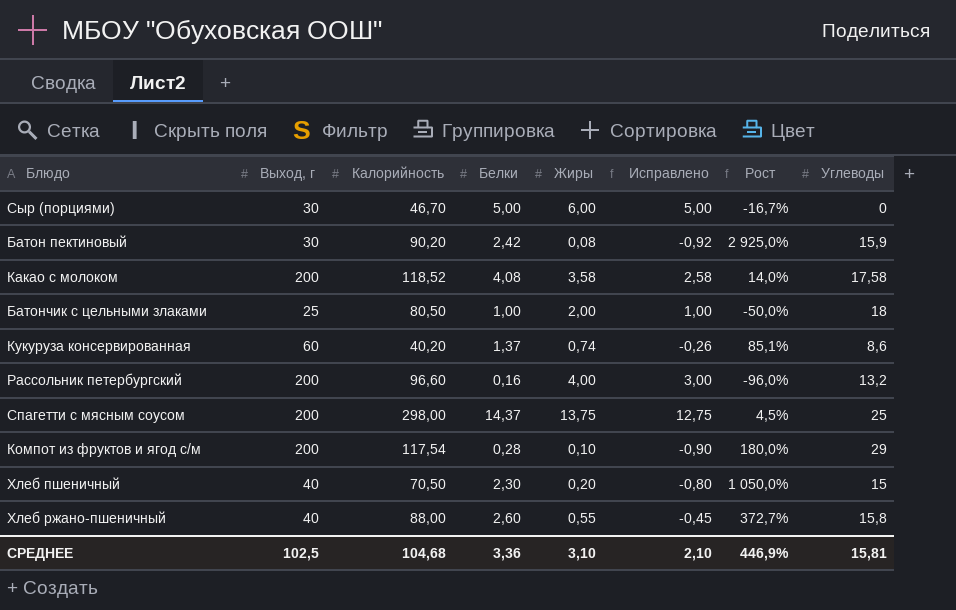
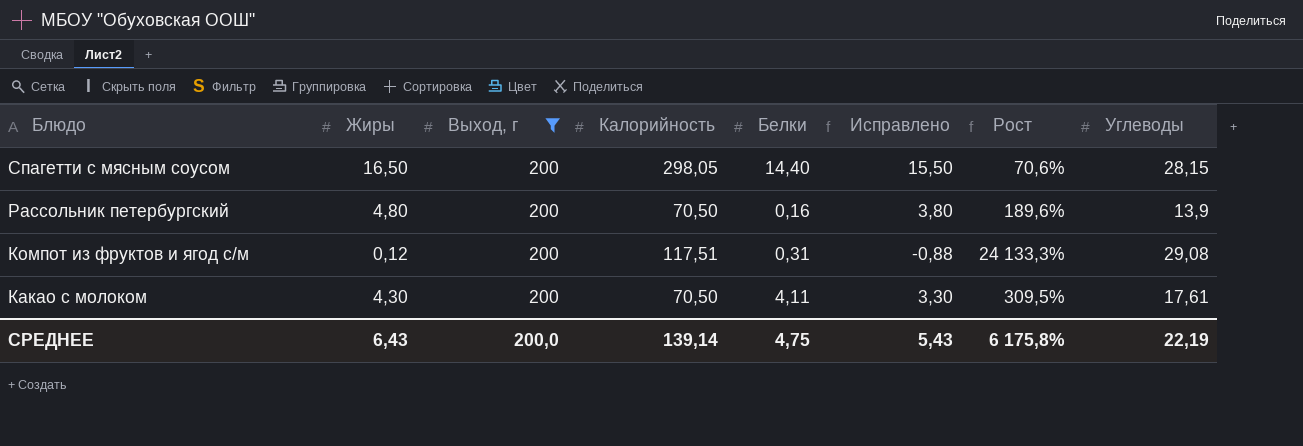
filter: none -> Выход, г = 200
row order: none -> Блюдо descending
column Жиры | position: 5 -> 2
column Рост | formula: ([Белки] - [Жиры]) / [Жиры] -> ([Углеводы] - [Жиры]) / [Жиры]
Спагетти с мясным соусом | Жиры: 13,75 -> 16,50
Спагетти с мясным соусом | Калорийность: 298,00 -> 298,05
Спагетти с мясным соусом | Белки: 14,37 -> 14,40
Спагетти с мясным соусом | Исправлено: 12,75 -> 15,50
Спагетти с мясным соусом | Углеводы: 25 -> 28,15
Рассольник петербургский | Жиры: 4,00 -> 4,80
Рассольник петербургский | Калорийность: 96,60 -> 70,50
Рассольник петербургский | Исправлено: 3,00 -> 3,80
Рассольник петербургский | Углеводы: 13,2 -> 13,9
Компот из фруктов и ягод с/м | Жиры: 0,10 -> 0,12
Компот из фруктов и ягод с/м | Калорийность: 117,54 -> 117,51
Компот из фруктов и ягод с/м | Белки: 0,28 -> 0,31
Компот из фруктов и ягод с/м | Исправлено: -0,90 -> -0,88
Компот из фруктов и ягод с/м | Углеводы: 29 -> 29,08
Какао с молоком | Жиры: 3,58 -> 4,30
Какао с молоком | Калорийность: 118,52 -> 70,50
Какао с молоком | Белки: 4,08 -> 4,11
Какао с молоком | Исправлено: 2,58 -> 3,30
Какао с молоком | Углеводы: 17,58 -> 17,61
СРЕДНЕЕ | Жиры: 3,10 -> 6,43
СРЕДНЕЕ | Выход, г: 102,5 -> 200,0
СРЕДНЕЕ | Калорийность: 104,68 -> 139,14
СРЕДНЕЕ | Белки: 3,36 -> 4,75
СРЕДНЕЕ | Исправлено: 2,10 -> 5,43
СРЕДНЕЕ | Рост: 446,9% -> 6 175,8%
СРЕДНЕЕ | Углеводы: 15,81 -> 22,19

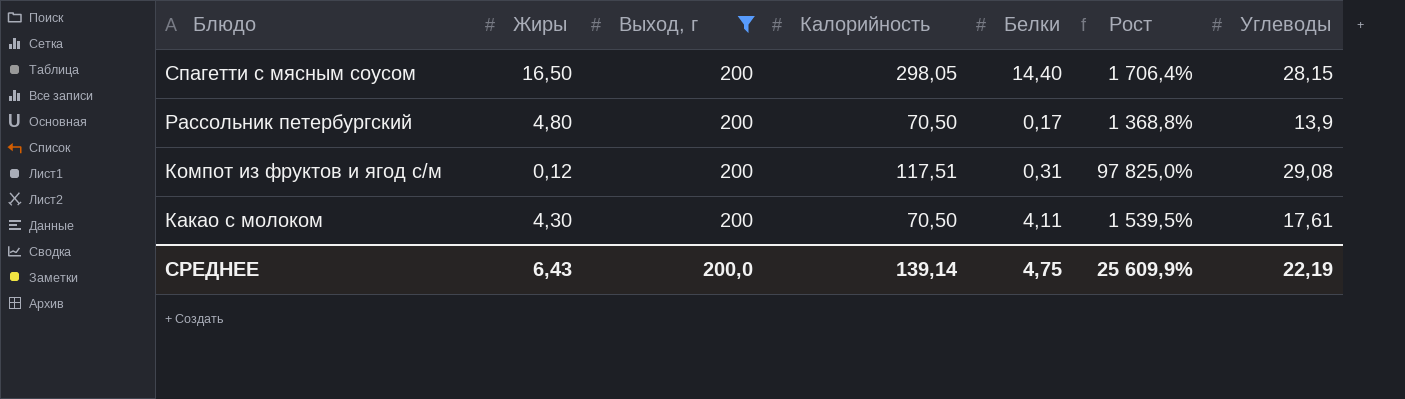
column Исправлено | formula: [Жиры] - 1 -> none
column Рост | formula: ([Углеводы] - [Жиры]) / [Жиры] -> ([Калорийность] - [Жиры]) / [Жиры]
Рассольник петербургский | Белки: 0,16 -> 0,17
СРЕДНЕЕ | Рост: 6 175,8% -> 25 609,9%

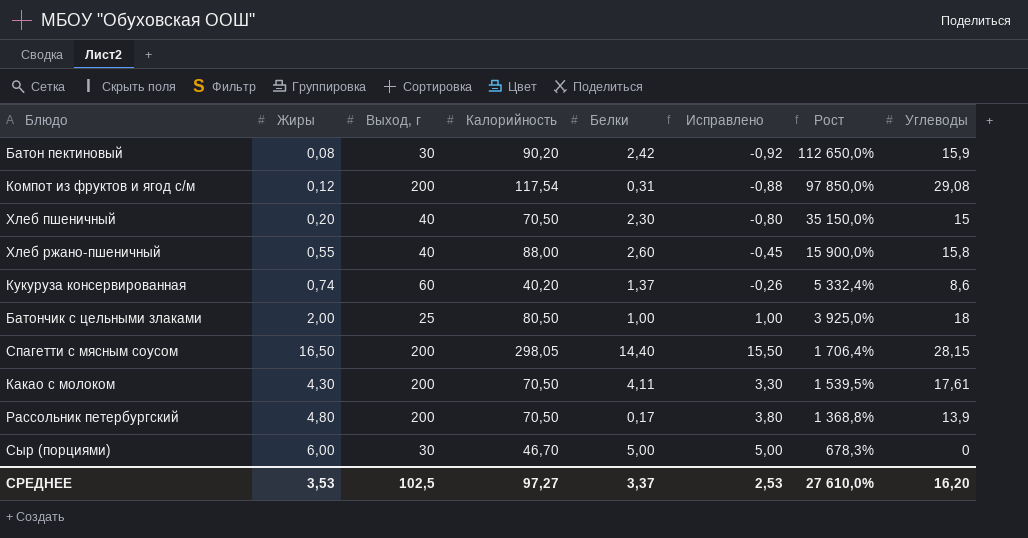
filter: Выход, г = 200 -> none
row order: Блюдо descending -> Рост descending
column Исправлено | formula: none -> [Жиры] - 1
Компот из фруктов и ягод с/м | Калорийность: 117,51 -> 117,54
Компот из фруктов и ягод с/м | Рост: 97 825,0% -> 97 850,0%
СРЕДНЕЕ | Жиры: 6,43 -> 3,53
СРЕДНЕЕ | Выход, г: 200,0 -> 102,5
СРЕДНЕЕ | Калорийность: 139,14 -> 97,27
СРЕДНЕЕ | Белки: 4,75 -> 3,37
СРЕДНЕЕ | Рост: 25 609,9% -> 27 610,0%
СРЕДНЕЕ | Углеводы: 22,19 -> 16,20

